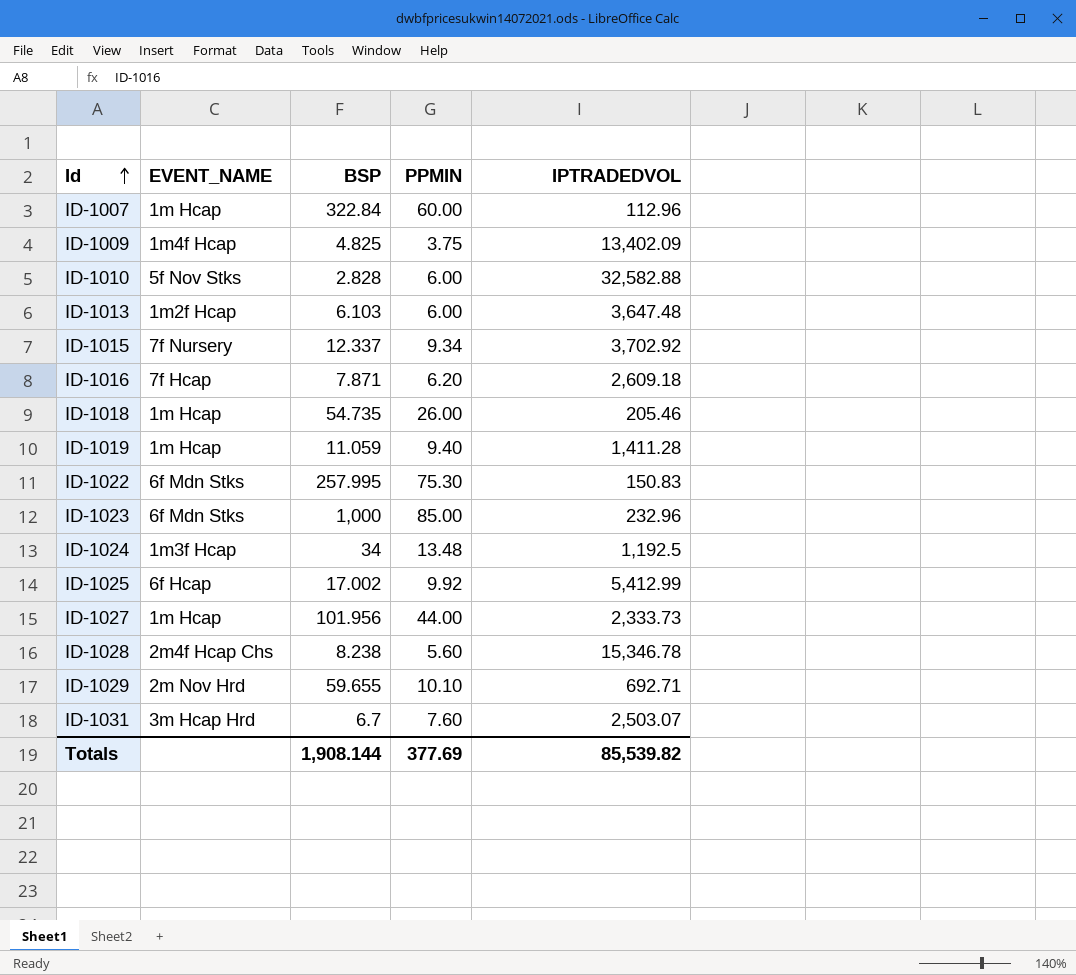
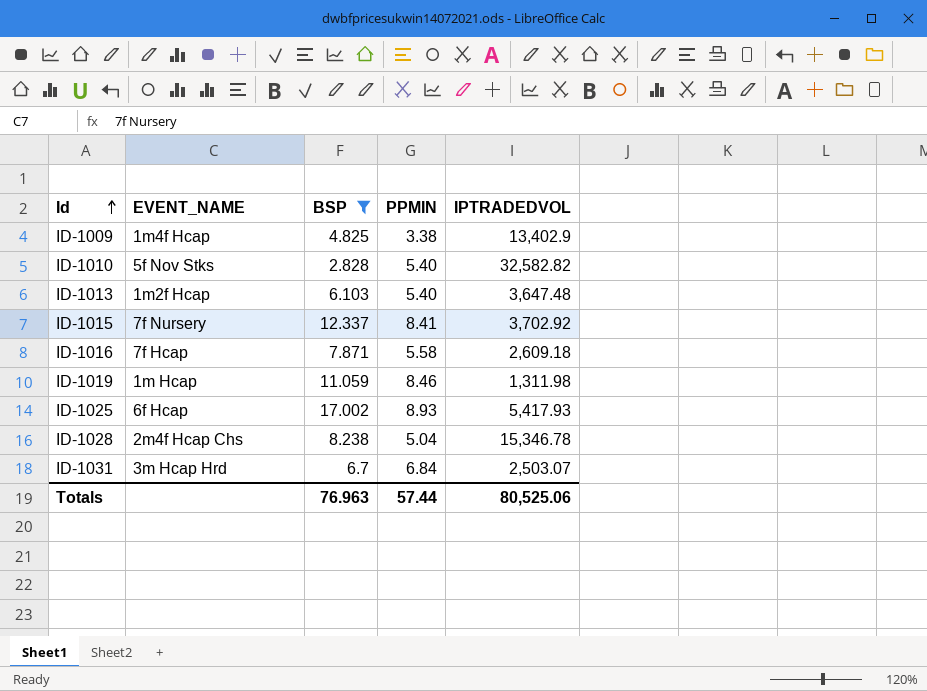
filter: none -> BSP <= 17.002
ID-1009 | PPMIN: 3.75 -> 3.38
ID-1009 | IPTRADEDVOL: 13,402.09 -> 13,402.9
ID-1010 | PPMIN: 6.00 -> 5.40
ID-1010 | IPTRADEDVOL: 32,582.88 -> 32,582.82
ID-1013 | PPMIN: 6.00 -> 5.40
ID-1015 | PPMIN: 9.34 -> 8.41
ID-1016 | PPMIN: 6.20 -> 5.58
ID-1019 | PPMIN: 9.40 -> 8.46
ID-1019 | IPTRADEDVOL: 1,411.28 -> 1,311.98
ID-1025 | PPMIN: 9.92 -> 8.93
ID-1025 | IPTRADEDVOL: 5,412.99 -> 5,417.93
ID-1028 | PPMIN: 5.60 -> 5.04
ID-1031 | PPMIN: 7.60 -> 6.84
Totals | BSP: 1,908.144 -> 76.963
Totals | PPMIN: 377.69 -> 57.44
Totals | IPTRADEDVOL: 85,539.82 -> 80,525.06

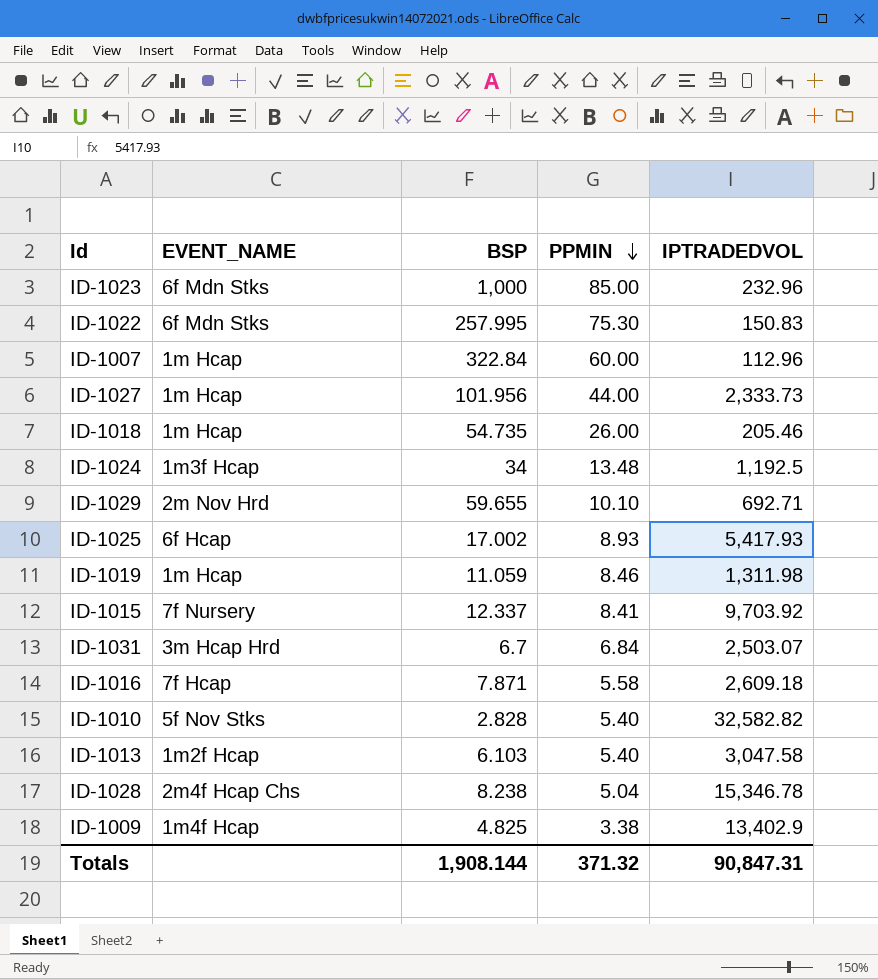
filter: BSP <= 17.002 -> none
row order: Id ascending -> PPMIN descending
ID-1015 | IPTRADEDVOL: 3,702.92 -> 9,703.92
ID-1013 | IPTRADEDVOL: 3,647.48 -> 3,047.58
Totals | BSP: 76.963 -> 1,908.144
Totals | PPMIN: 57.44 -> 371.32
Totals | IPTRADEDVOL: 80,525.06 -> 90,847.31

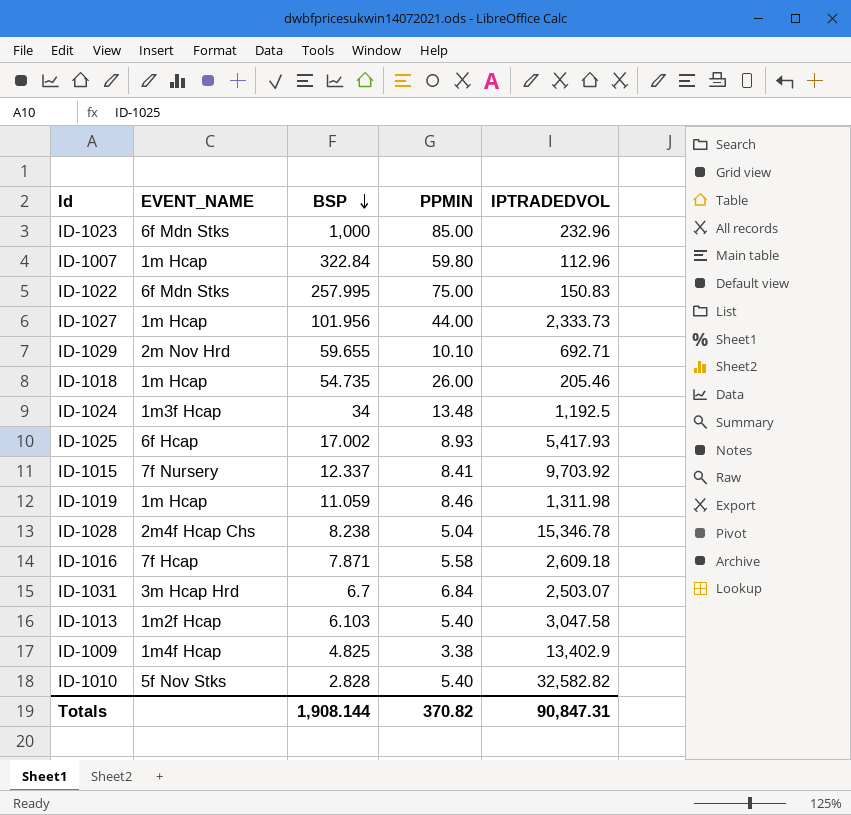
row order: PPMIN descending -> BSP descending
ID-1007 | PPMIN: 60.00 -> 59.80
ID-1022 | PPMIN: 75.30 -> 75.00
Totals | PPMIN: 371.32 -> 370.82

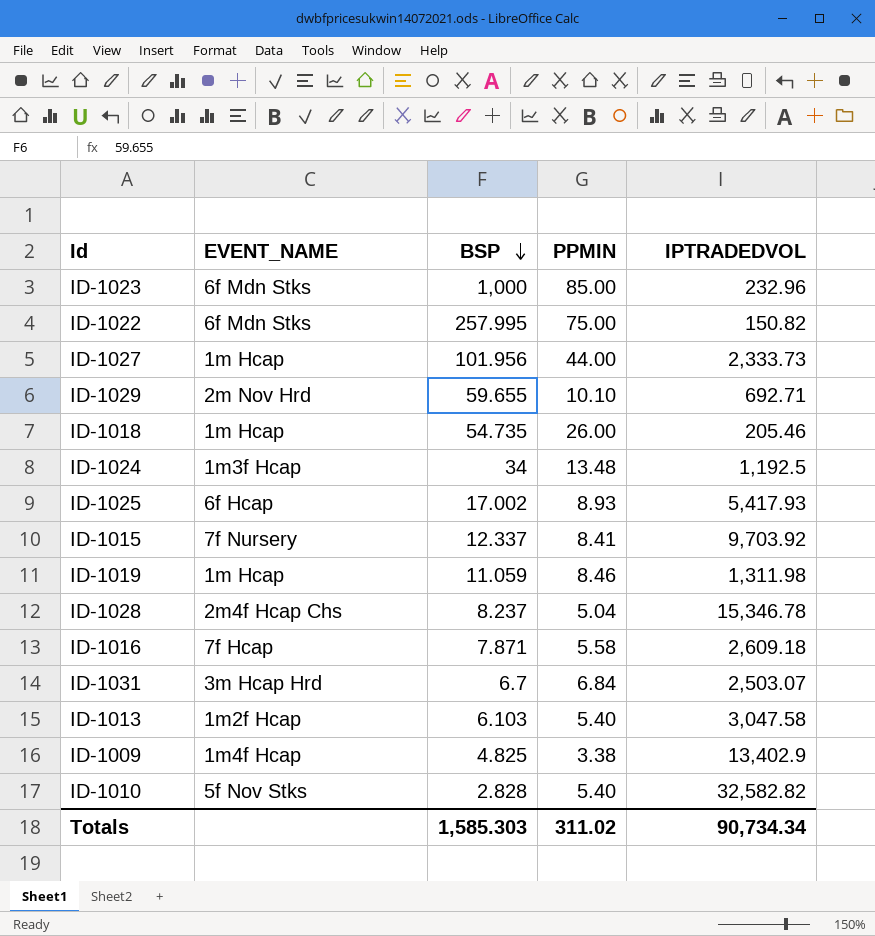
row ID-1007: 1m Hcap | 322.84 | 59.80 | 112.96 -> none
ID-1022 | IPTRADEDVOL: 150.83 -> 150.82
ID-1028 | BSP: 8.238 -> 8.237
Totals | BSP: 1,908.144 -> 1,585.303
Totals | PPMIN: 370.82 -> 311.02
Totals | IPTRADEDVOL: 90,847.31 -> 90,734.34

